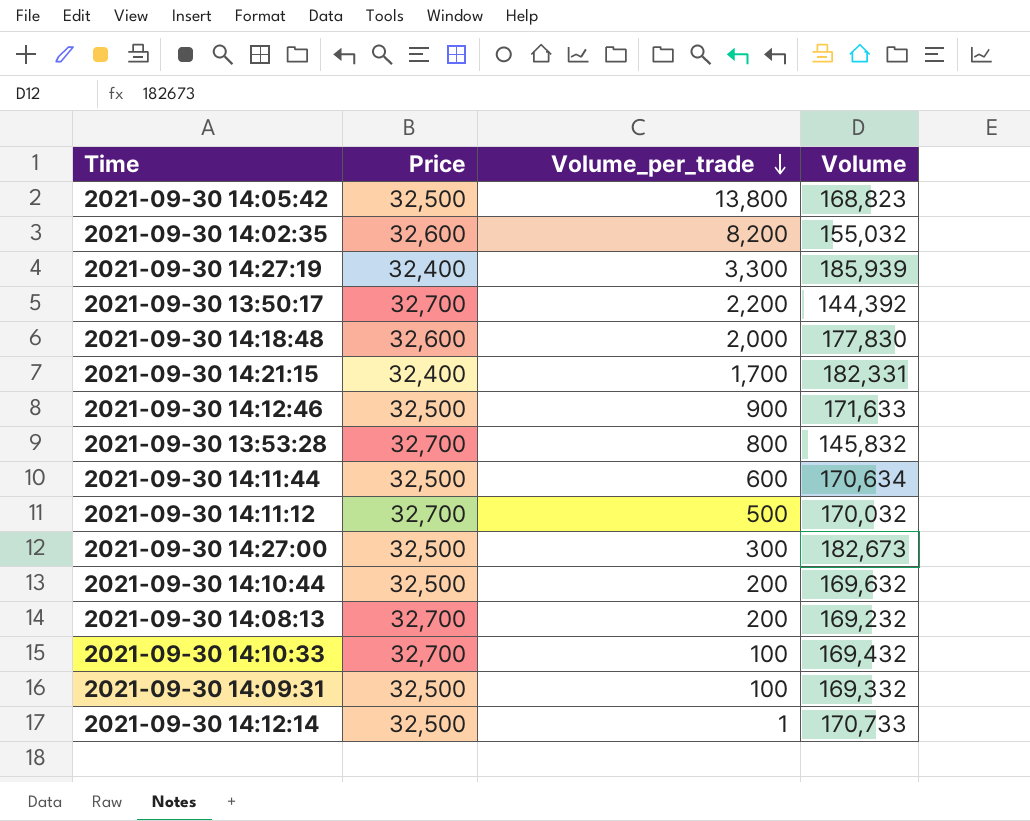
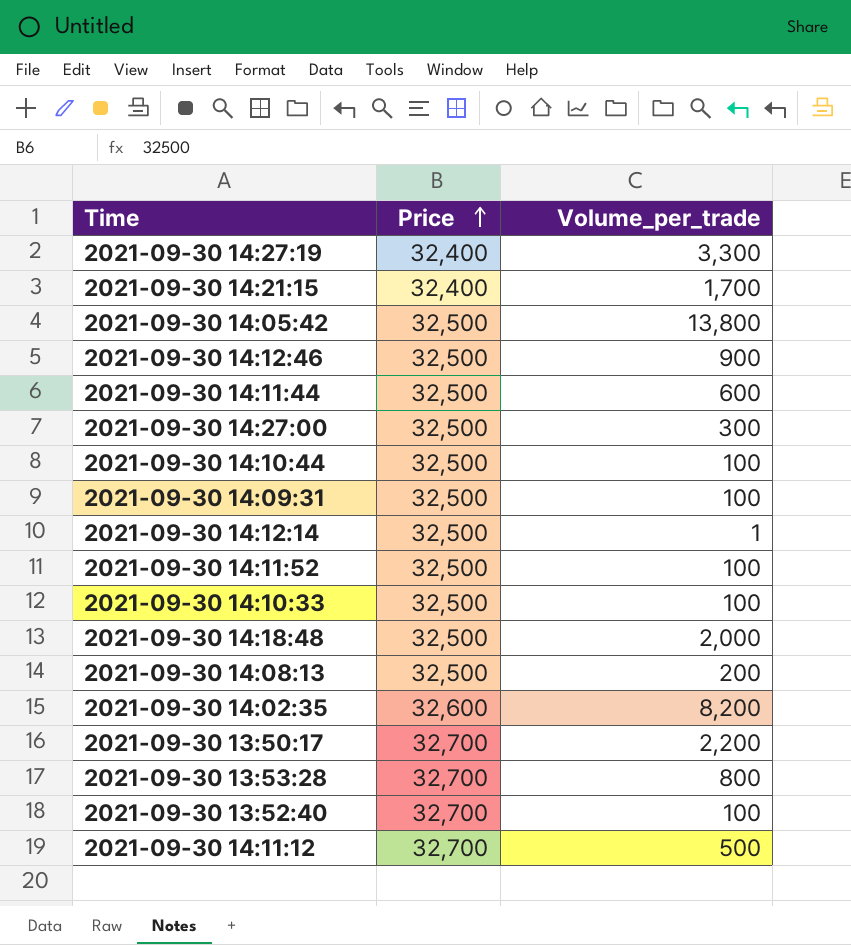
row order: Volume_per_trade descending -> Price ascending
column Volume | position: 4 -> none
2021-09-30 14:10:44 | Volume_per_trade: 200 -> 100
row 2021-09-30 14:11:52: none -> 32,500 | 100
2021-09-30 14:10:33 | Price: 32,700 -> 32,500
2021-09-30 14:18:48 | Price: 32,600 -> 32,500
2021-09-30 14:08:13 | Price: 32,700 -> 32,500
row 2021-09-30 13:52:40: none -> 32,700 | 100

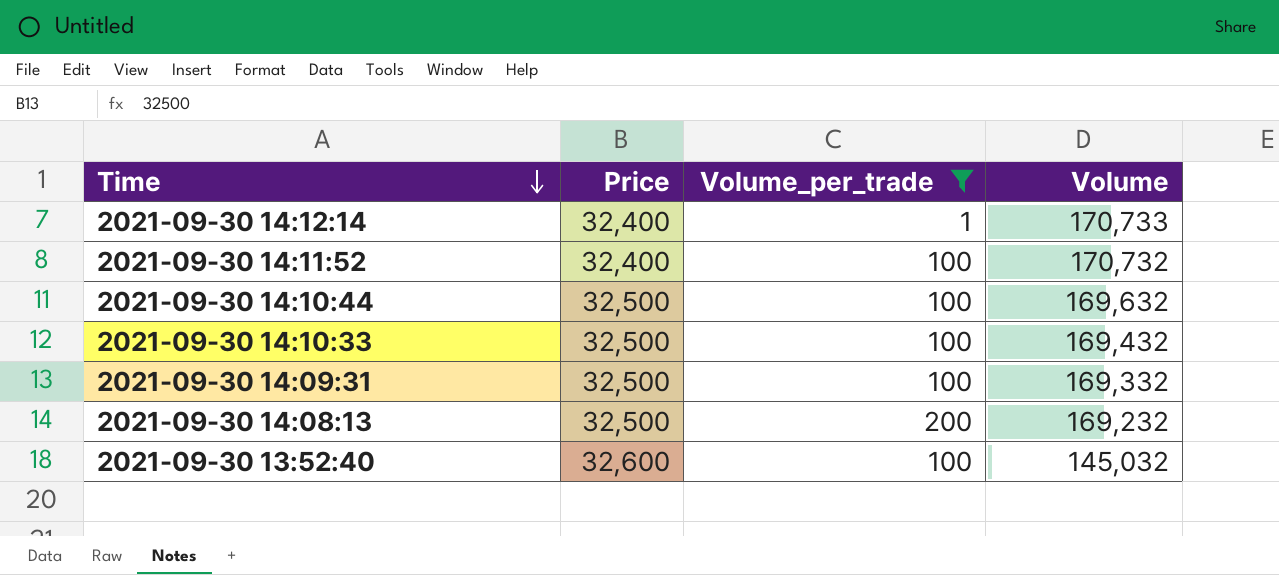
filter: none -> Volume_per_trade <= 200
row order: Price ascending -> Time descending
column Volume | position: none -> 4
2021-09-30 14:12:14 | Price: 32,500 -> 32,400
2021-09-30 14:11:52 | Price: 32,500 -> 32,400
2021-09-30 13:52:40 | Price: 32,700 -> 32,600

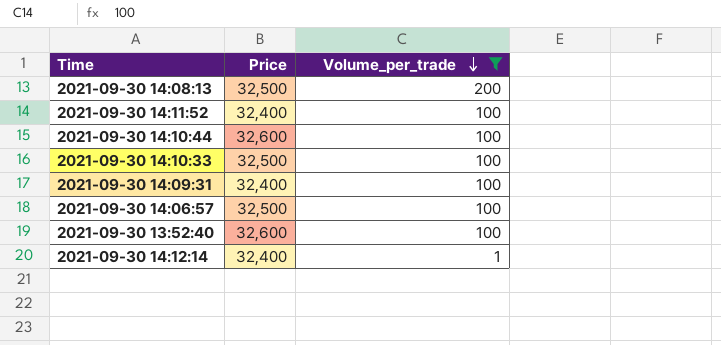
row order: Time descending -> Volume_per_trade descending
column Volume | position: 4 -> none
2021-09-30 14:10:44 | Price: 32,500 -> 32,600
2021-09-30 14:09:31 | Price: 32,500 -> 32,400
row 2021-09-30 14:06:57: none -> 32,500 | 100

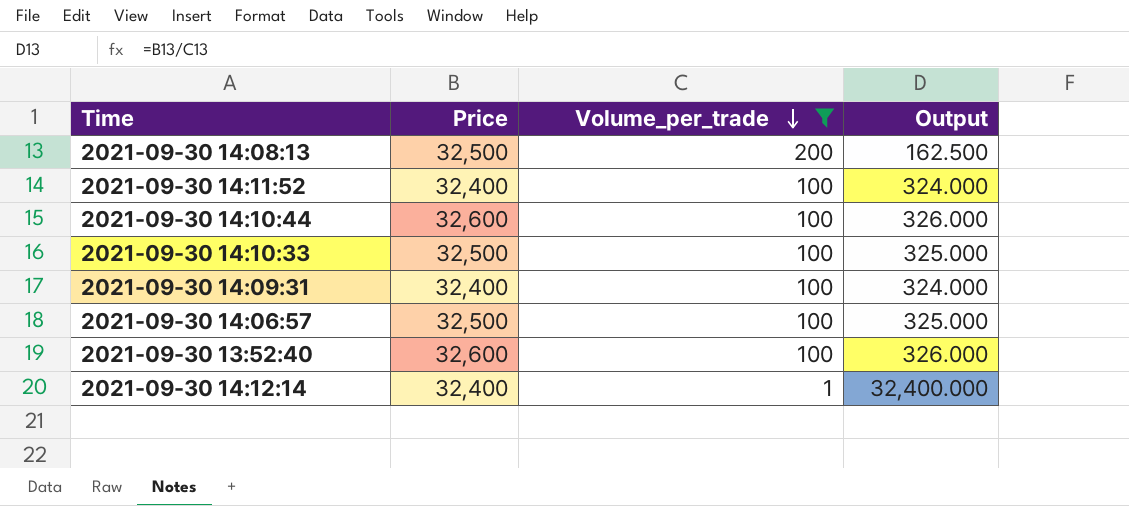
column Output | formula: none -> [Price] / [Volume_per_trade]

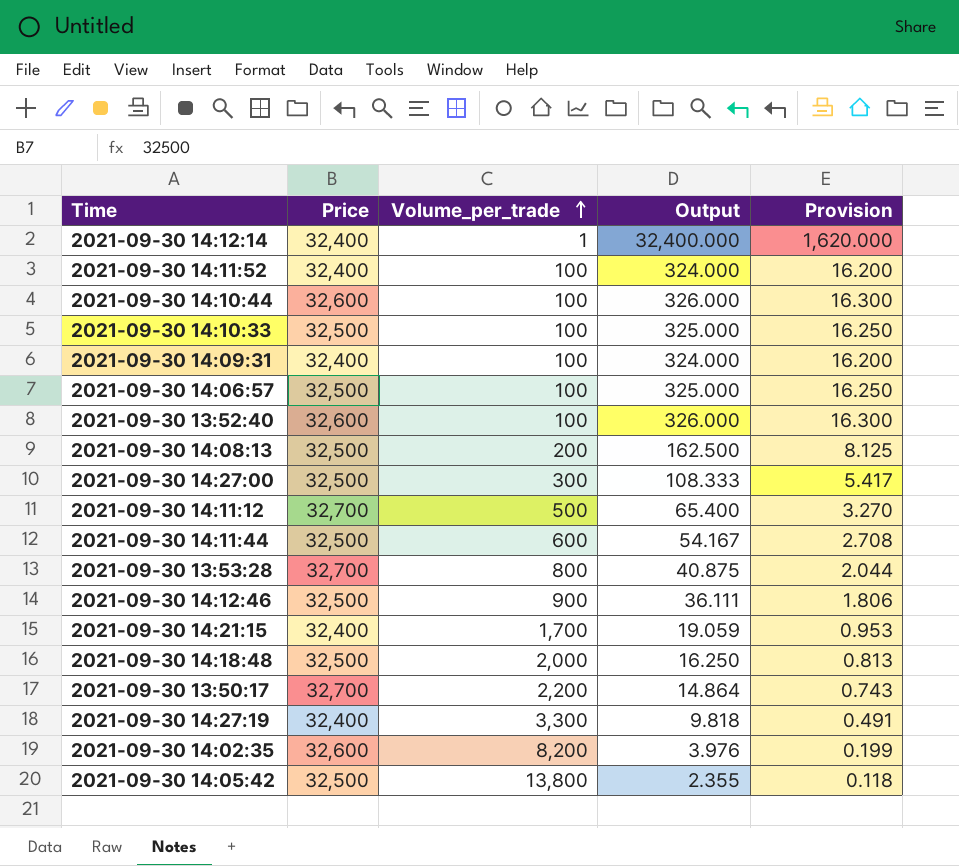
filter: Volume_per_trade <= 200 -> none
row order: Volume_per_trade descending -> Volume_per_trade ascending
column Provision | formula: none -> [Output] * 0.05

